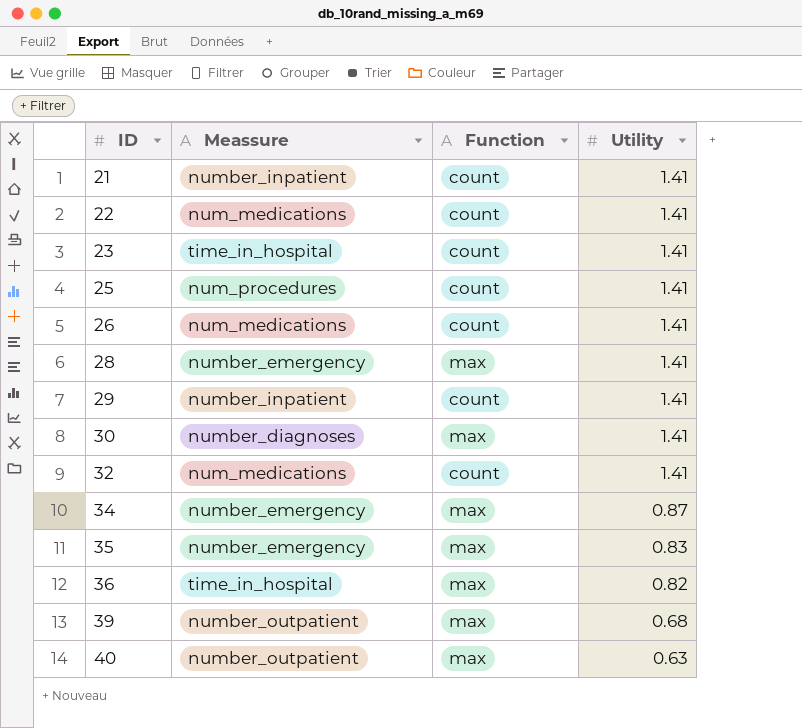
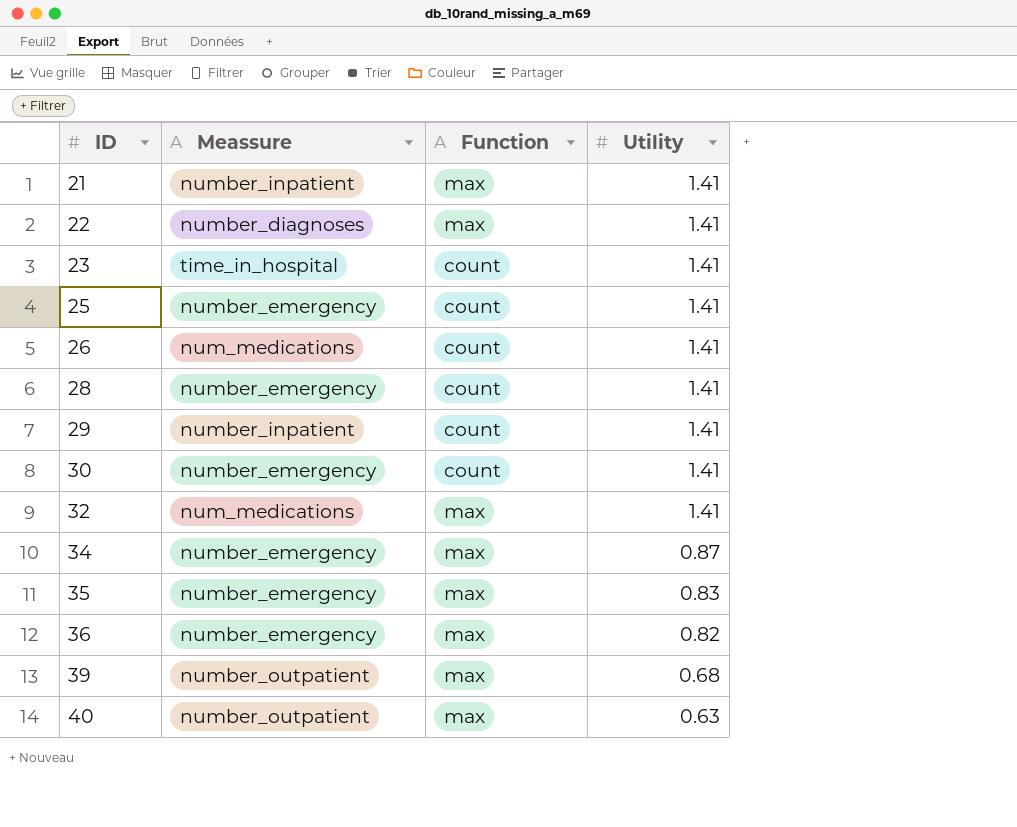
21 | Function: count -> max
22 | Meassure: num_medications -> number_diagnoses
22 | Function: count -> max
25 | Meassure: num_procedures -> number_emergency
28 | Function: max -> count
30 | Meassure: number_diagnoses -> number_emergency
30 | Function: max -> count
32 | Function: count -> max
36 | Meassure: time_in_hospital -> number_emergency

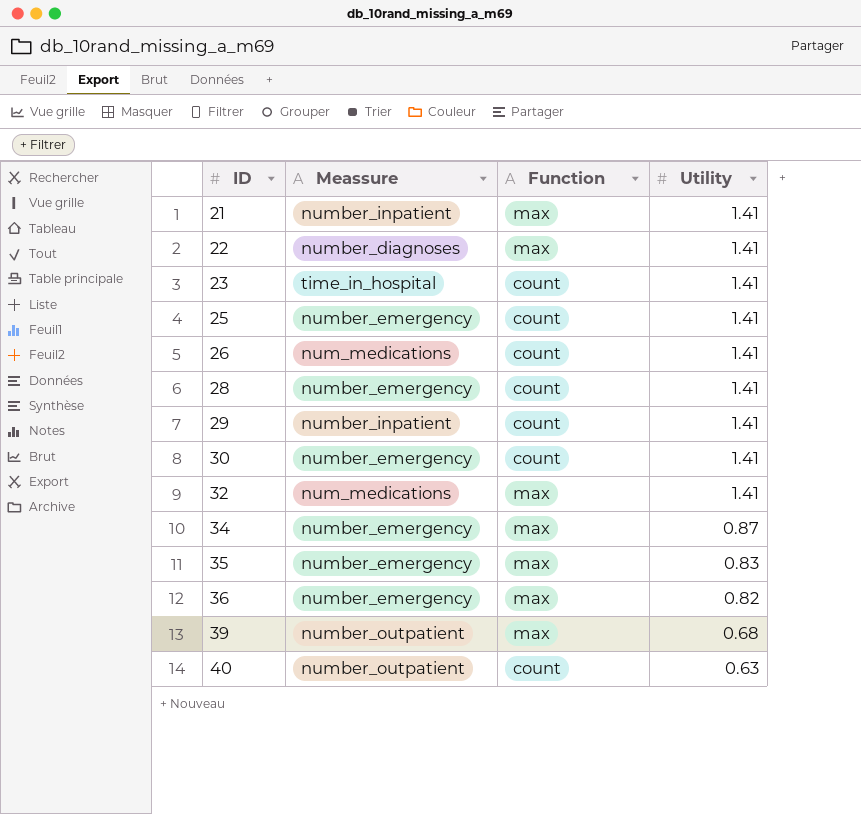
40 | Function: max -> count

